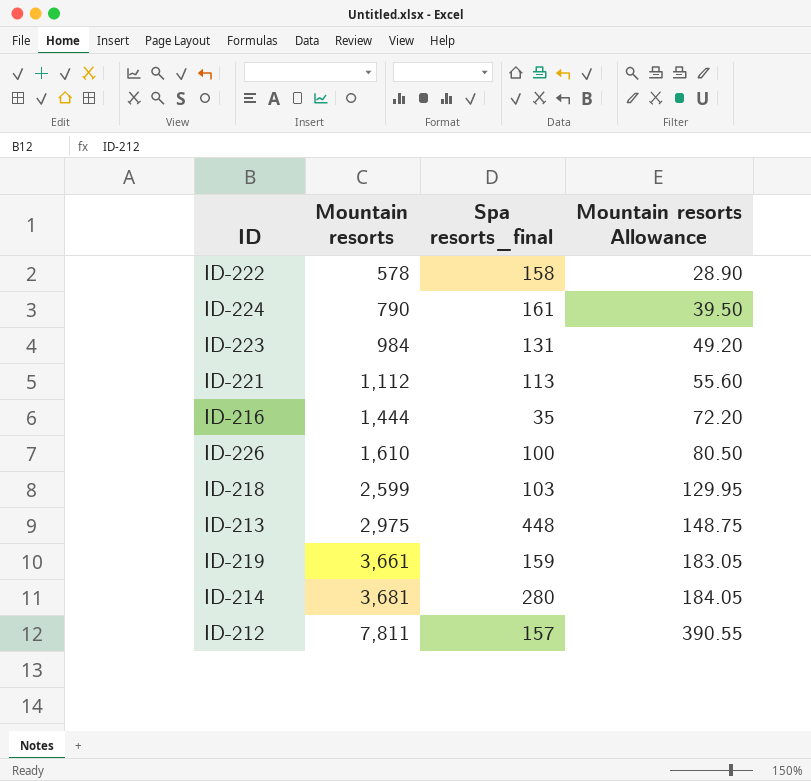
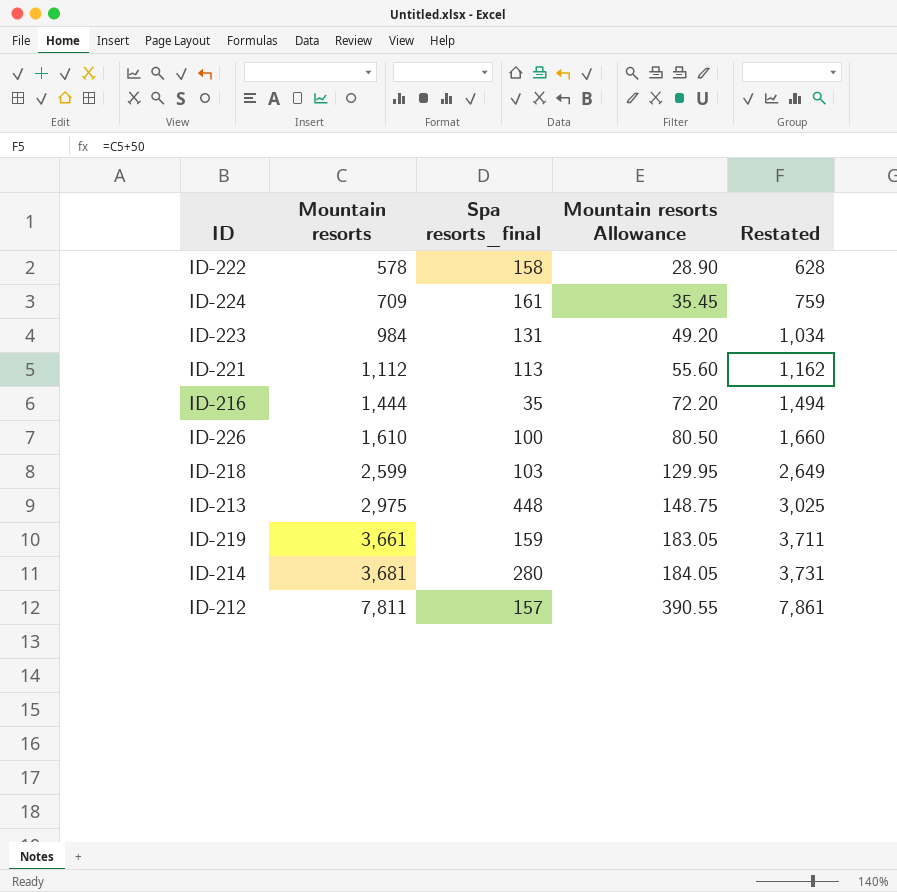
column Restated | formula: none -> [Mountain resorts] + 50
ID-224 | Mountain resorts: 790 -> 709
ID-224 | Mountain resorts Allowance: 39.50 -> 35.45

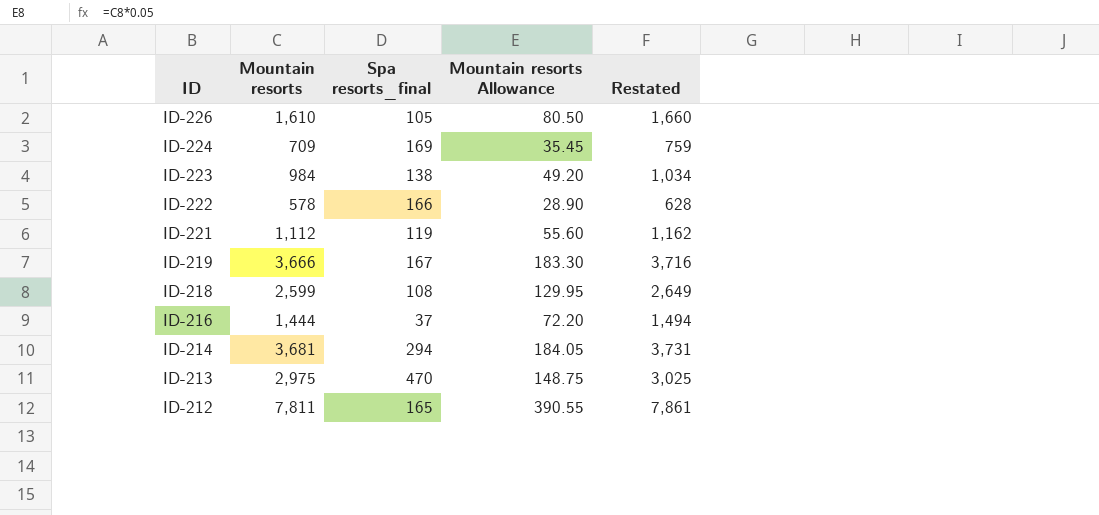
row order: Mountain resorts ascending -> ID descending
ID-226 | Spa resorts_final: 100 -> 105
ID-224 | Spa resorts_final: 161 -> 169
ID-223 | Spa resorts_final: 131 -> 138
ID-222 | Spa resorts_final: 158 -> 166
ID-221 | Spa resorts_final: 113 -> 119
ID-219 | Mountain resorts: 3,661 -> 3,666
ID-219 | Spa resorts_final: 159 -> 167
ID-219 | Mountain resorts Allowance: 183.05 -> 183.30
ID-219 | Restated: 3,711 -> 3,716
ID-218 | Spa resorts_final: 103 -> 108
ID-216 | Spa resorts_final: 35 -> 37
ID-214 | Spa resorts_final: 280 -> 294
ID-213 | Spa resorts_final: 448 -> 470
ID-212 | Spa resorts_final: 157 -> 165

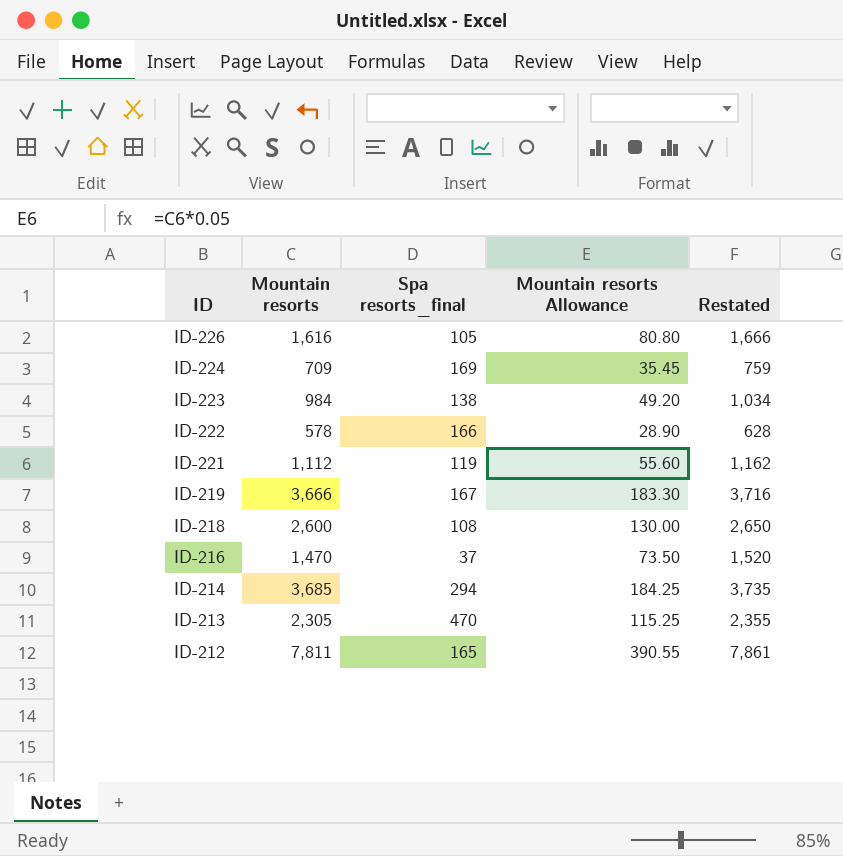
ID-226 | Mountain resorts: 1,610 -> 1,616
ID-226 | Mountain resorts Allowance: 80.50 -> 80.80
ID-226 | Restated: 1,660 -> 1,666
ID-218 | Mountain resorts: 2,599 -> 2,600
ID-218 | Mountain resorts Allowance: 129.95 -> 130.00
ID-218 | Restated: 2,649 -> 2,650
ID-216 | Mountain resorts: 1,444 -> 1,470
ID-216 | Mountain resorts Allowance: 72.20 -> 73.50
ID-216 | Restated: 1,494 -> 1,520
ID-214 | Mountain resorts: 3,681 -> 3,685
ID-214 | Mountain resorts Allowance: 184.05 -> 184.25
ID-214 | Restated: 3,731 -> 3,735
ID-213 | Mountain resorts: 2,975 -> 2,305
ID-213 | Mountain resorts Allowance: 148.75 -> 115.25
ID-213 | Restated: 3,025 -> 2,355

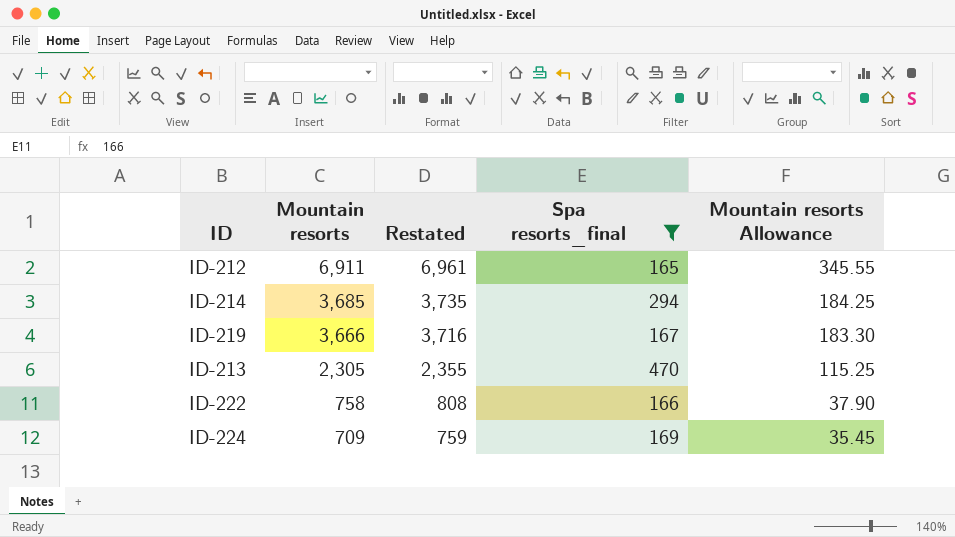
filter: none -> Spa resorts_final >= 165
row order: ID descending -> Mountain resorts descending
column Restated | position: 5 -> 3
ID-212 | Mountain resorts: 7,811 -> 6,911
ID-212 | Restated: 7,861 -> 6,961
ID-212 | Mountain resorts Allowance: 390.55 -> 345.55
ID-222 | Mountain resorts: 578 -> 758
ID-222 | Restated: 628 -> 808
ID-222 | Mountain resorts Allowance: 28.90 -> 37.90

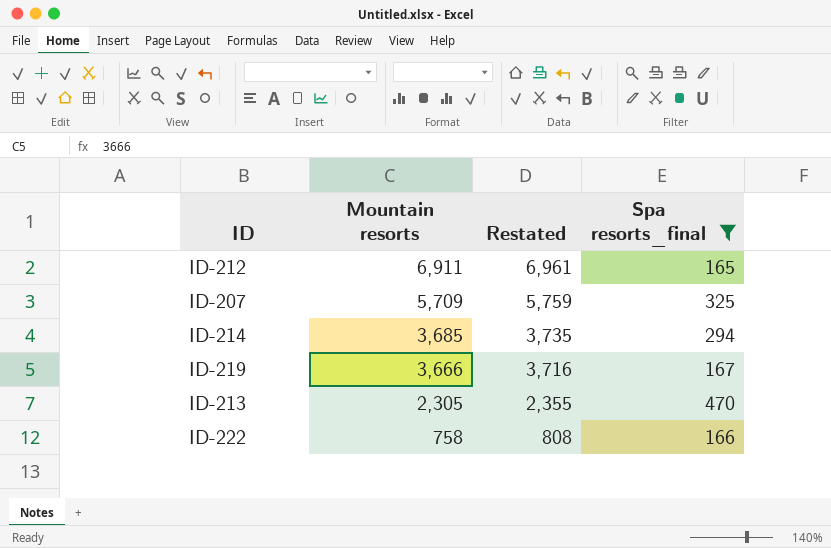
column Mountain resorts Allowance | formula: [Mountain resorts] * 0.05 -> none
row ID-224: 709 | 759 | 169 | 35.45 -> none
row ID-207: none -> 5,709 | 5,759 | 325

